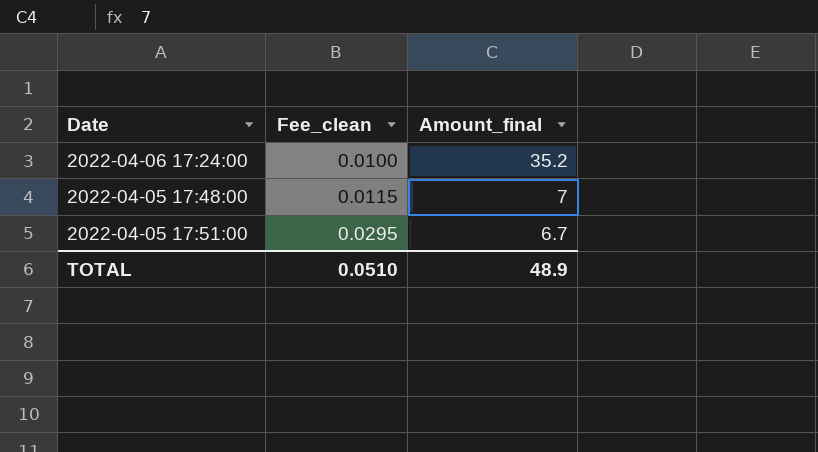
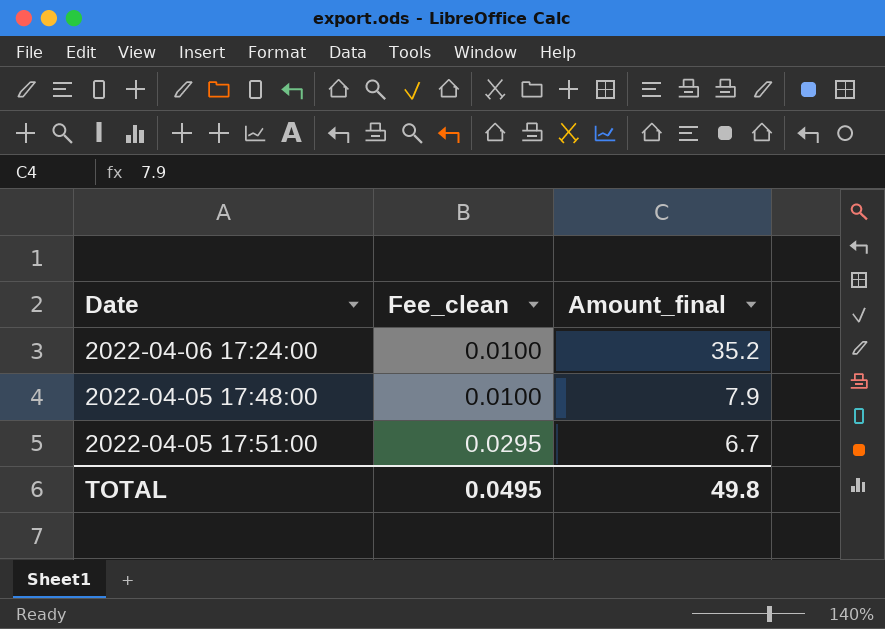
2022-04-05 17:48:00 | Fee_clean: 0.0115 -> 0.0100
2022-04-05 17:48:00 | Amount_final: 7 -> 7.9
TOTAL | Fee_clean: 0.0510 -> 0.0495
TOTAL | Amount_final: 48.9 -> 49.8

